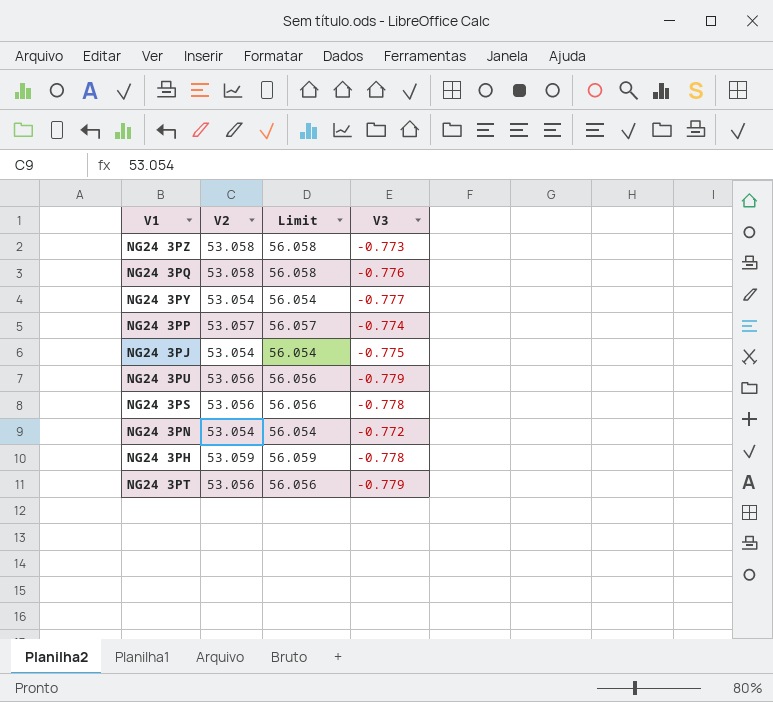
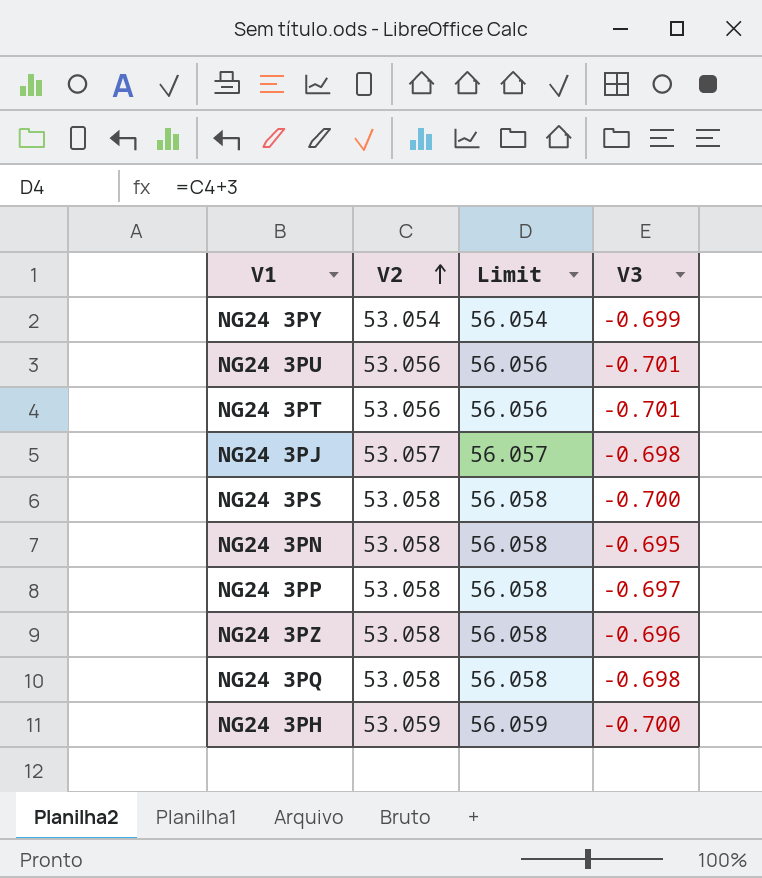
row order: none -> V2 ascending
NG24 3PY | V3: -0.777 -> -0.699
NG24 3PU | V3: -0.779 -> -0.701
NG24 3PT | V3: -0.779 -> -0.701
NG24 3PJ | V2: 53.054 -> 53.057
NG24 3PJ | Limit: 56.054 -> 56.057
NG24 3PJ | V3: -0.775 -> -0.698
NG24 3PS | V2: 53.056 -> 53.058
NG24 3PS | Limit: 56.056 -> 56.058
NG24 3PS | V3: -0.778 -> -0.700
NG24 3PN | V2: 53.054 -> 53.058
NG24 3PN | Limit: 56.054 -> 56.058
NG24 3PN | V3: -0.772 -> -0.695
NG24 3PP | V2: 53.057 -> 53.058
NG24 3PP | Limit: 56.057 -> 56.058
NG24 3PP | V3: -0.774 -> -0.697
NG24 3PZ | V3: -0.773 -> -0.696
NG24 3PQ | V3: -0.776 -> -0.698
NG24 3PH | V3: -0.778 -> -0.700

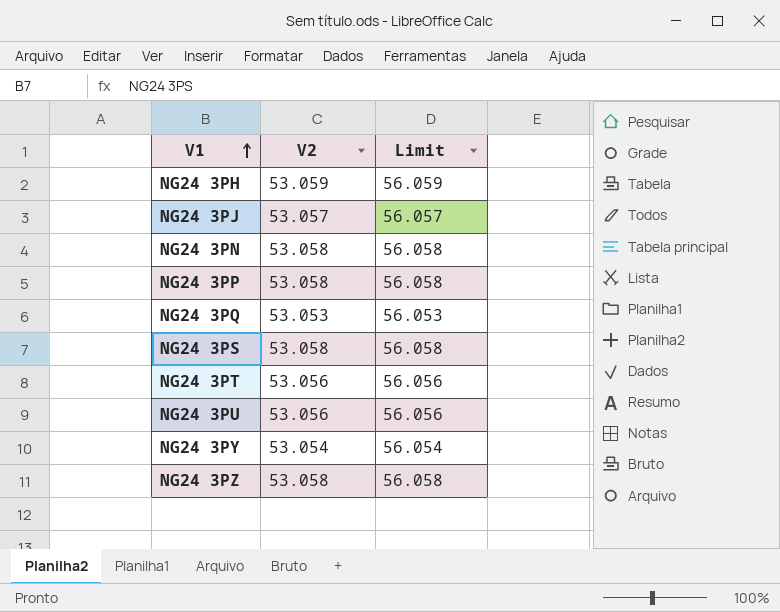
row order: V2 ascending -> V1 ascending
column V3 | position: 4 -> none
NG24 3PQ | V2: 53.058 -> 53.053
NG24 3PQ | Limit: 56.058 -> 56.053

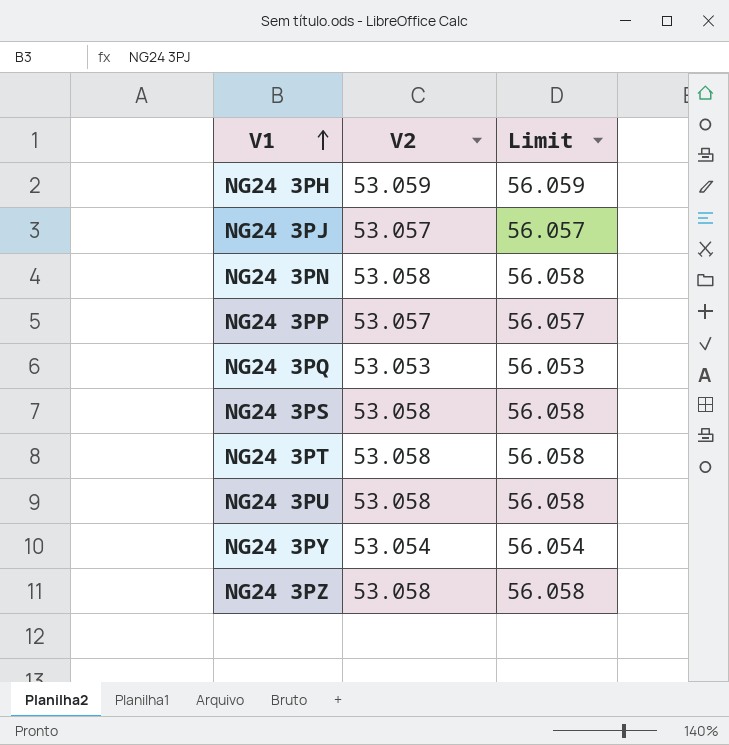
NG24 3PP | V2: 53.058 -> 53.057
NG24 3PP | Limit: 56.058 -> 56.057
NG24 3PT | V2: 53.056 -> 53.058
NG24 3PT | Limit: 56.056 -> 56.058
NG24 3PU | V2: 53.056 -> 53.058
NG24 3PU | Limit: 56.056 -> 56.058

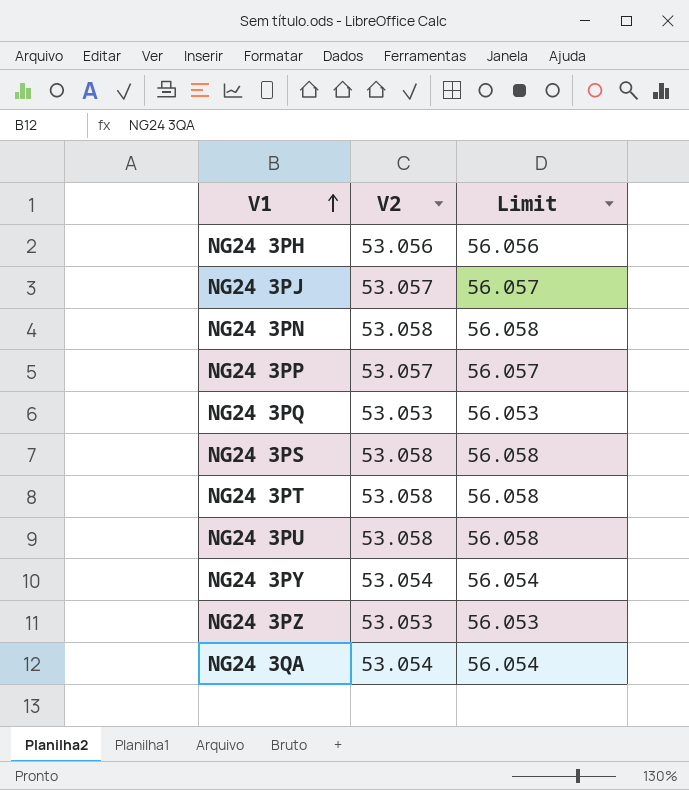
NG24 3PH | V2: 53.059 -> 53.056
NG24 3PH | Limit: 56.059 -> 56.056
NG24 3PZ | V2: 53.058 -> 53.053
NG24 3PZ | Limit: 56.058 -> 56.053
row NG24 3QA: none -> 53.054 | 56.054

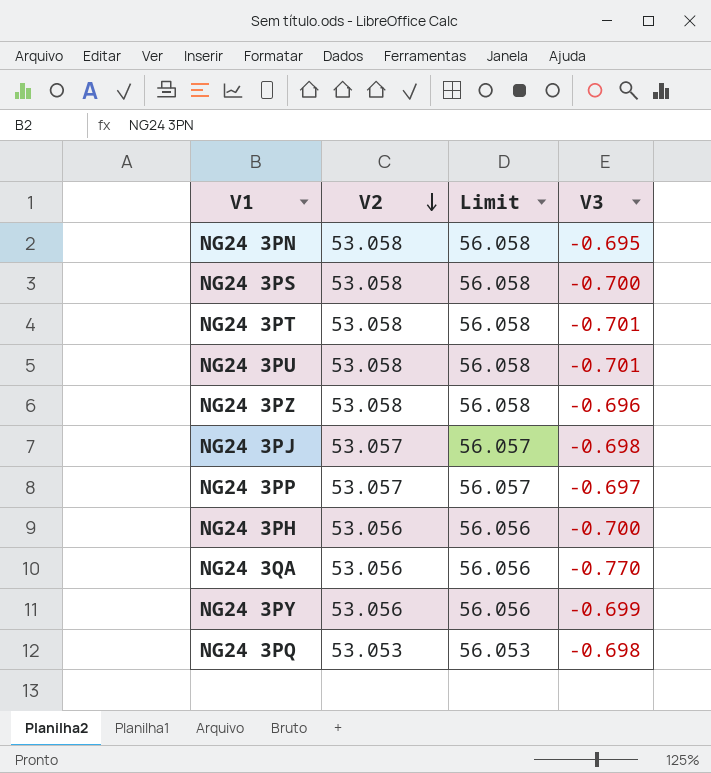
row order: V1 ascending -> V2 descending
column V3 | position: none -> 4
NG24 3PZ | V2: 53.053 -> 53.058
NG24 3PZ | Limit: 56.053 -> 56.058
NG24 3QA | V2: 53.054 -> 53.056
NG24 3QA | Limit: 56.054 -> 56.056
NG24 3PY | V2: 53.054 -> 53.056
NG24 3PY | Limit: 56.054 -> 56.056

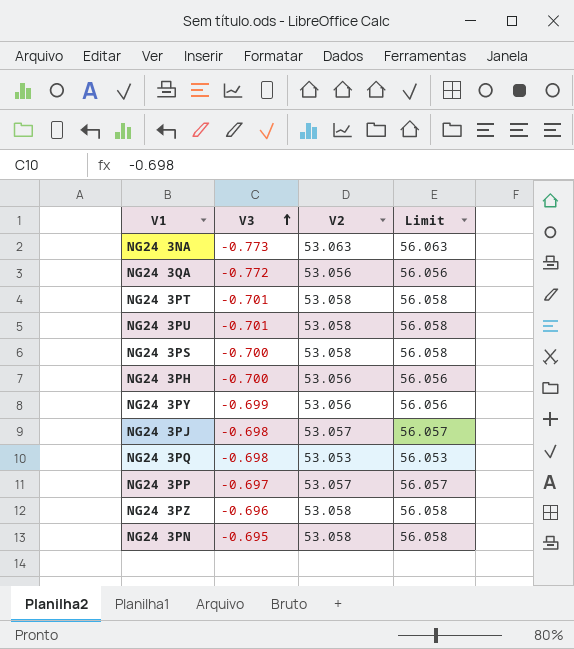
row order: V2 descending -> V3 ascending
column V3 | position: 4 -> 2
row NG24 3NA: none -> -0.773 | 53.063 | 56.063
NG24 3QA | V3: -0.770 -> -0.772

